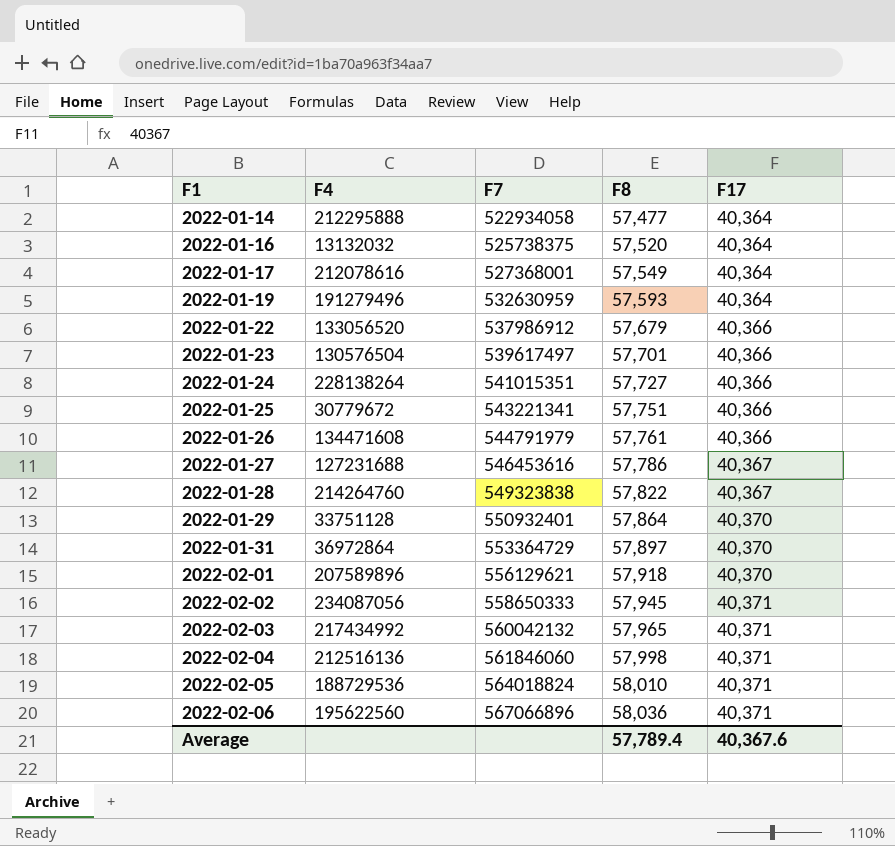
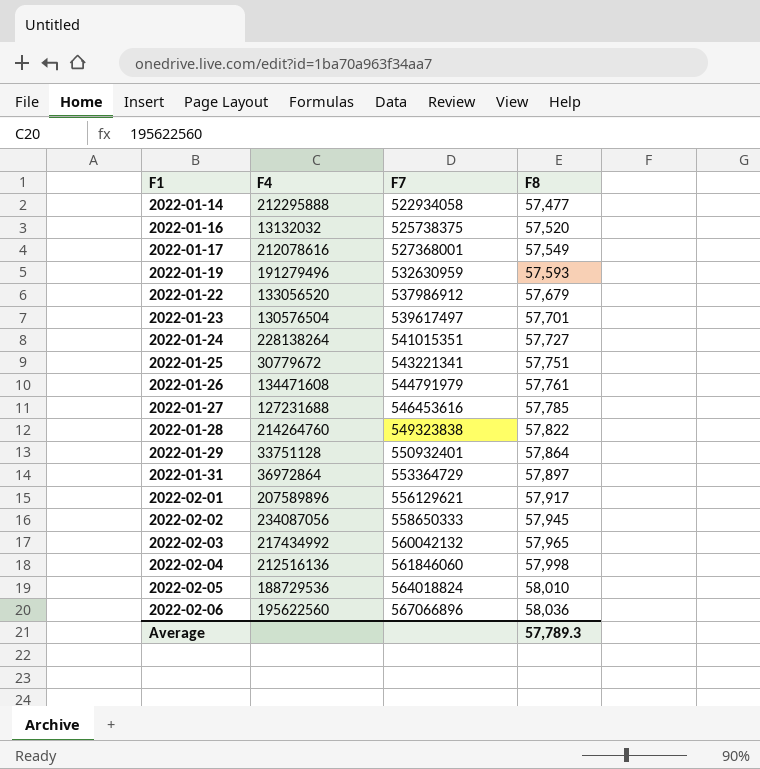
column F17 | position: 5 -> none
2022-01-27 | F8: 57,786 -> 57,785
2022-02-01 | F8: 57,918 -> 57,917
Average | F8: 57,789.4 -> 57,789.3

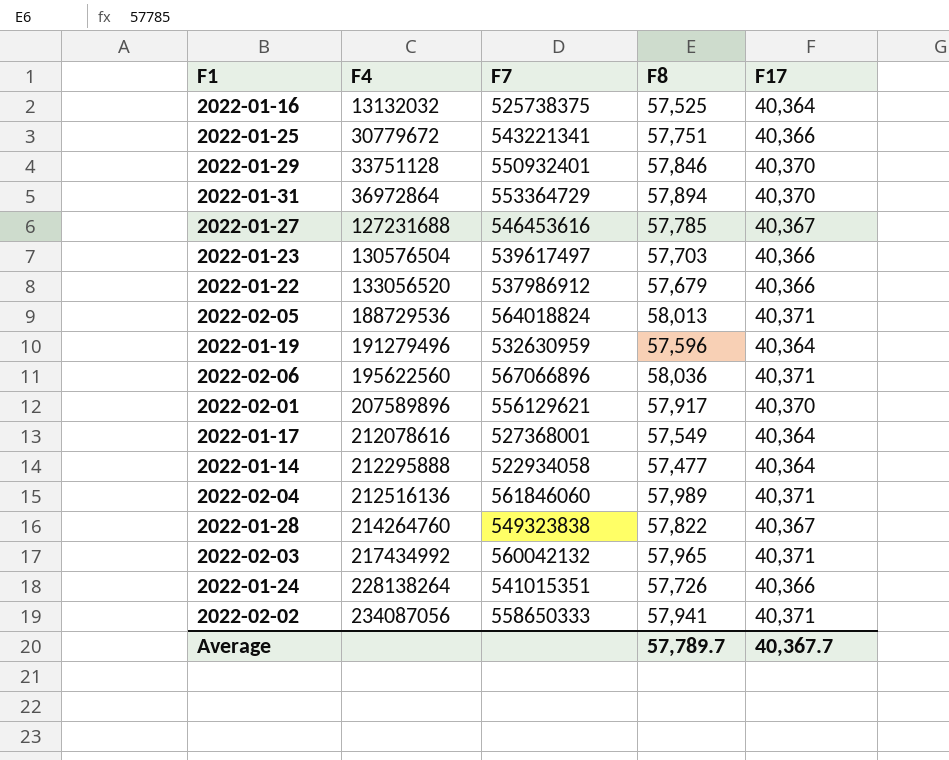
row order: F1 ascending -> F4 ascending
column F17 | position: none -> 5
row 2022-01-26: 134471608 | 544791979 | 57,761 -> none
2022-01-16 | F8: 57,520 -> 57,525
2022-01-29 | F8: 57,864 -> 57,846
2022-01-31 | F8: 57,897 -> 57,894
2022-01-23 | F8: 57,701 -> 57,703
2022-02-05 | F8: 58,010 -> 58,013
2022-01-19 | F8: 57,593 -> 57,596
2022-02-04 | F8: 57,998 -> 57,989
2022-01-24 | F8: 57,727 -> 57,726
2022-02-02 | F8: 57,945 -> 57,941
Average | F8: 57,789.3 -> 57,789.7

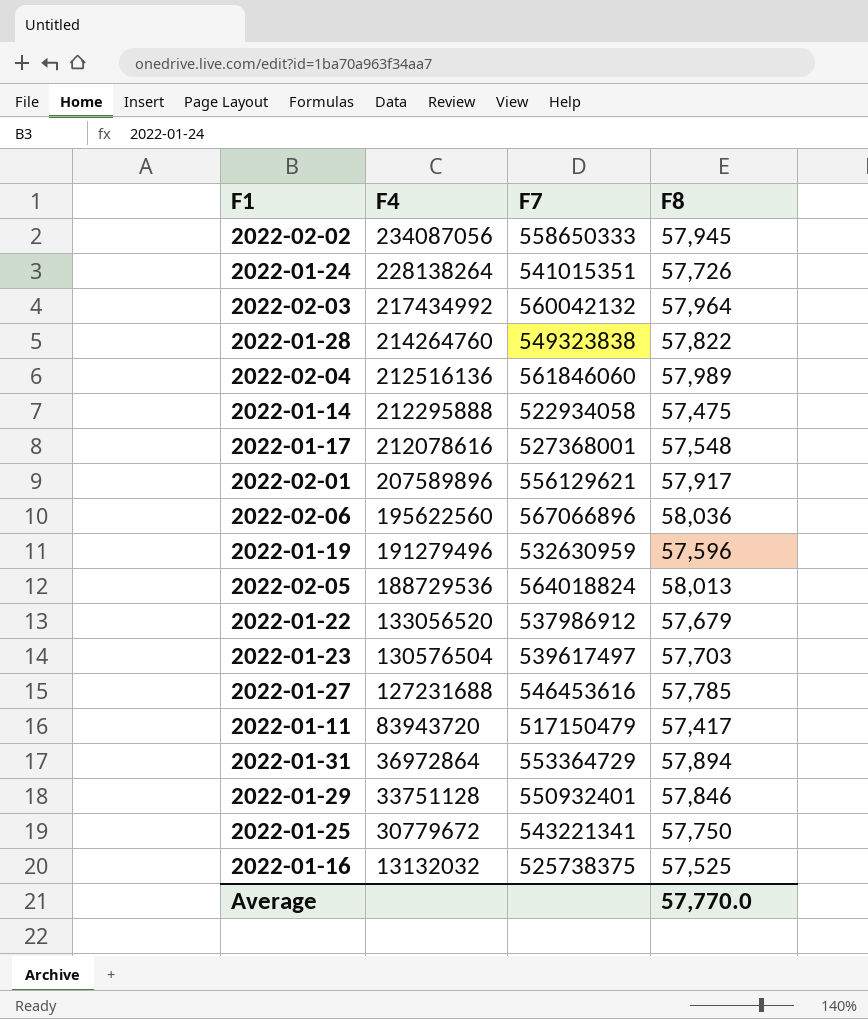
row order: F4 ascending -> F4 descending
column F17 | position: 5 -> none
2022-02-02 | F8: 57,941 -> 57,945
2022-02-03 | F8: 57,965 -> 57,964
2022-01-14 | F8: 57,477 -> 57,475
2022-01-17 | F8: 57,549 -> 57,548
row 2022-01-11: none -> 83943720 | 517150479 | 57,417
2022-01-25 | F8: 57,751 -> 57,750
Average | F8: 57,789.7 -> 57,770.0

